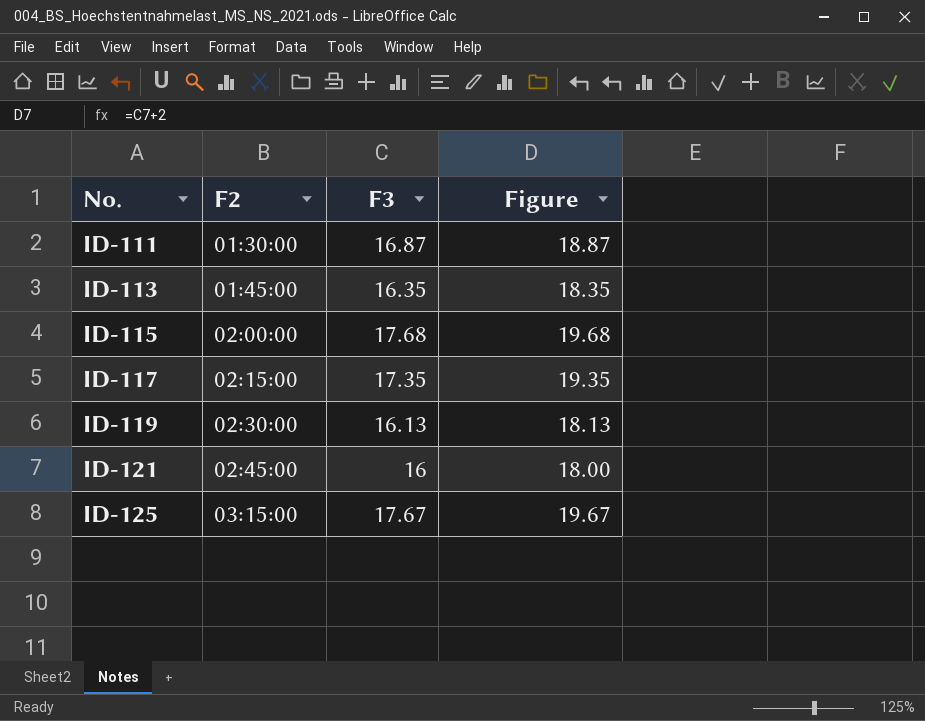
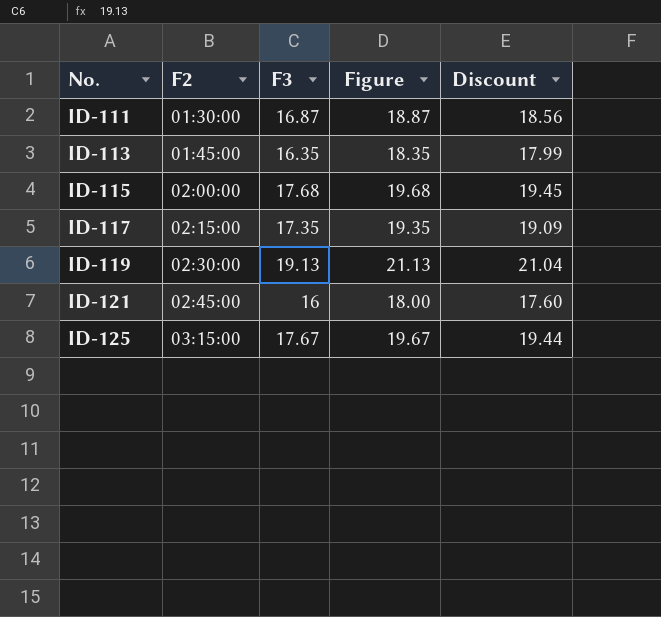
column Discount | formula: none -> [F3] * 1.1
ID-119 | F3: 16.13 -> 19.13
ID-119 | Figure: 18.13 -> 21.13

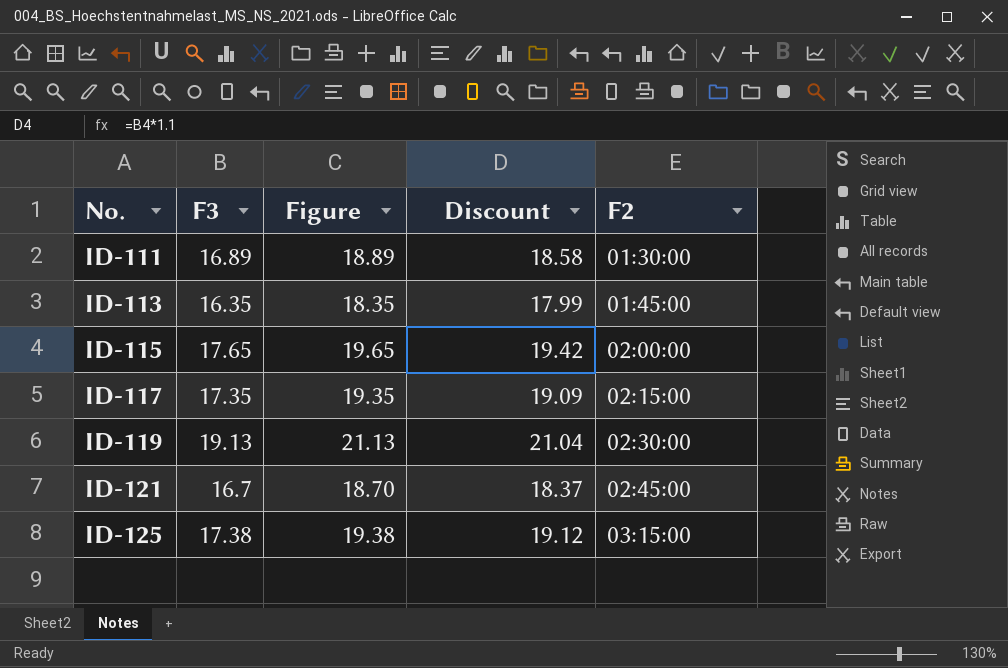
column F2 | position: 2 -> 5
ID-111 | F3: 16.87 -> 16.89
ID-111 | Figure: 18.87 -> 18.89
ID-111 | Discount: 18.56 -> 18.58
ID-115 | F3: 17.68 -> 17.65
ID-115 | Figure: 19.68 -> 19.65
ID-115 | Discount: 19.45 -> 19.42
ID-121 | F3: 16 -> 16.7
ID-121 | Figure: 18.00 -> 18.70
ID-121 | Discount: 17.60 -> 18.37
ID-125 | F3: 17.67 -> 17.38
ID-125 | Figure: 19.67 -> 19.38
ID-125 | Discount: 19.44 -> 19.12

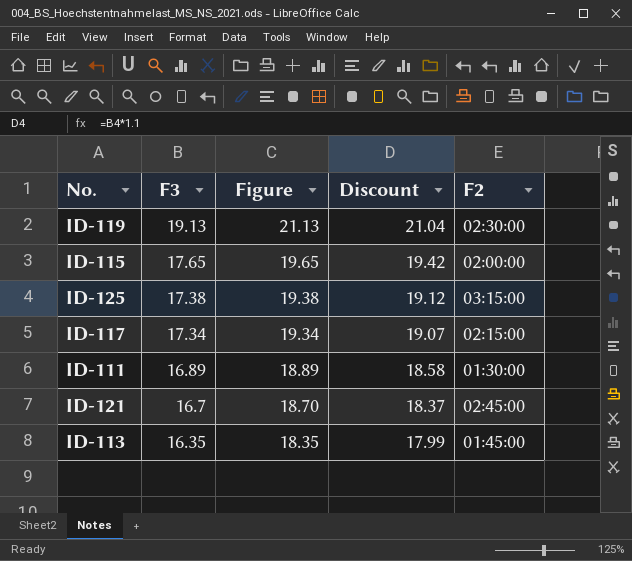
row order: No. ascending -> F3 descending
ID-117 | F3: 17.35 -> 17.34
ID-117 | Figure: 19.35 -> 19.34
ID-117 | Discount: 19.09 -> 19.07

